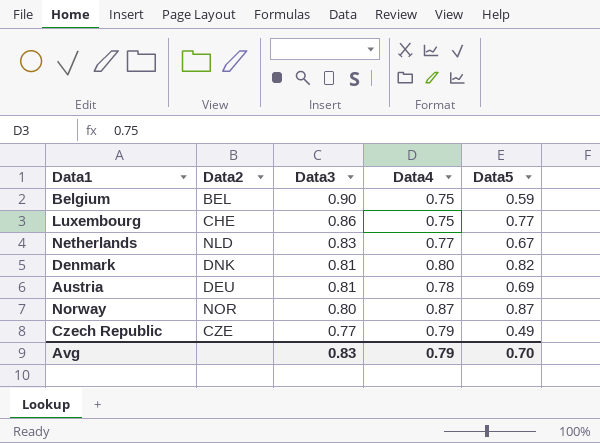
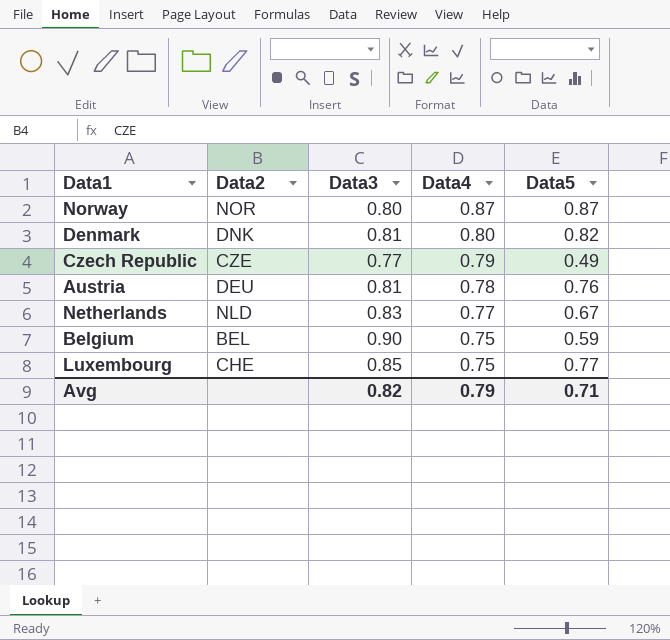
row order: Data3 descending -> Data4 descending
Austria | Data5: 0.69 -> 0.76
Luxembourg | Data3: 0.86 -> 0.85
Avg | Data3: 0.83 -> 0.82
Avg | Data5: 0.70 -> 0.71

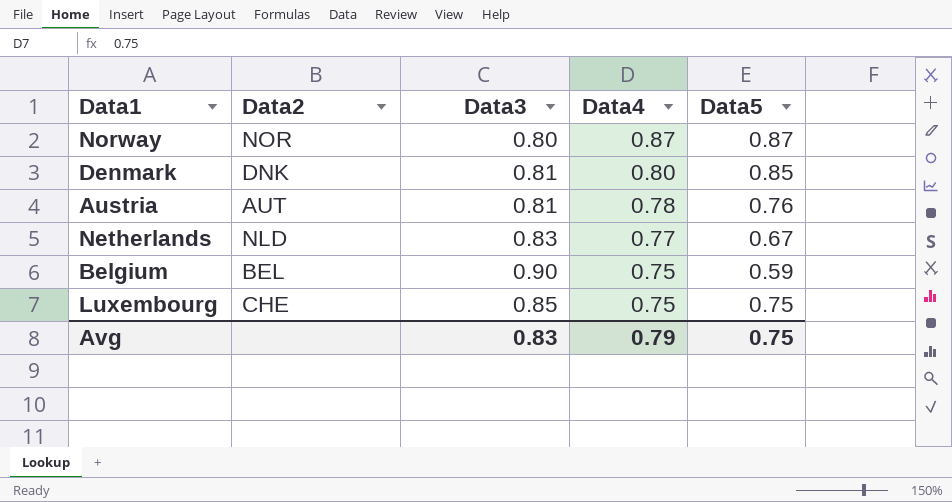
row Czech Republic: CZE | 0.77 | 0.79 | 0.49 -> none
Denmark | Data5: 0.82 -> 0.85
Austria | Data2: DEU -> AUT
Luxembourg | Data5: 0.77 -> 0.75
Avg | Data3: 0.82 -> 0.83
Avg | Data5: 0.71 -> 0.75

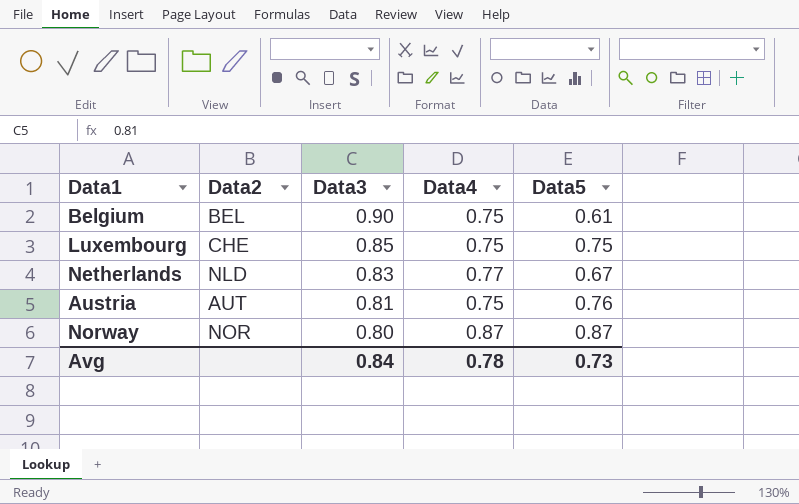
row order: Data4 descending -> Data3 descending
row Denmark: DNK | 0.81 | 0.80 | 0.85 -> none
Belgium | Data5: 0.59 -> 0.61
Austria | Data4: 0.78 -> 0.75
Avg | Data3: 0.83 -> 0.84
Avg | Data4: 0.79 -> 0.78
Avg | Data5: 0.75 -> 0.73

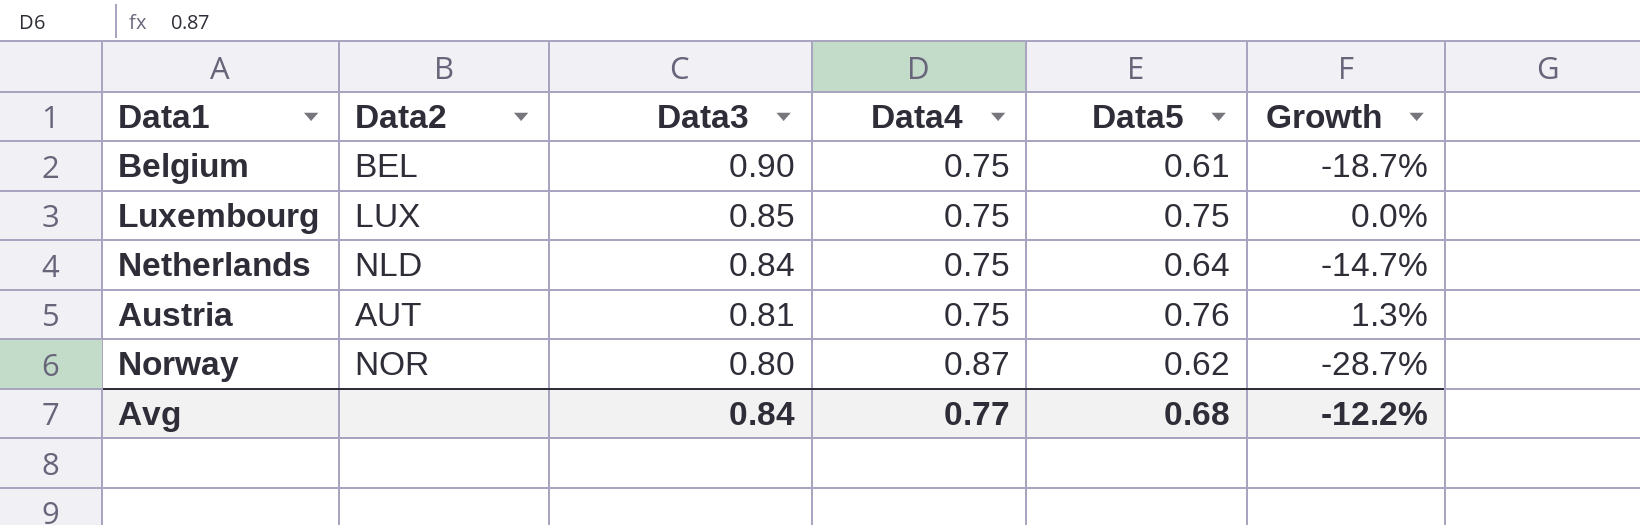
column Growth | formula: none -> ([Data5] - [Data4]) / [Data4]
Luxembourg | Data2: CHE -> LUX
Netherlands | Data3: 0.83 -> 0.84
Netherlands | Data4: 0.77 -> 0.75
Netherlands | Data5: 0.67 -> 0.64
Norway | Data5: 0.87 -> 0.62
Avg | Data4: 0.78 -> 0.77
Avg | Data5: 0.73 -> 0.68

